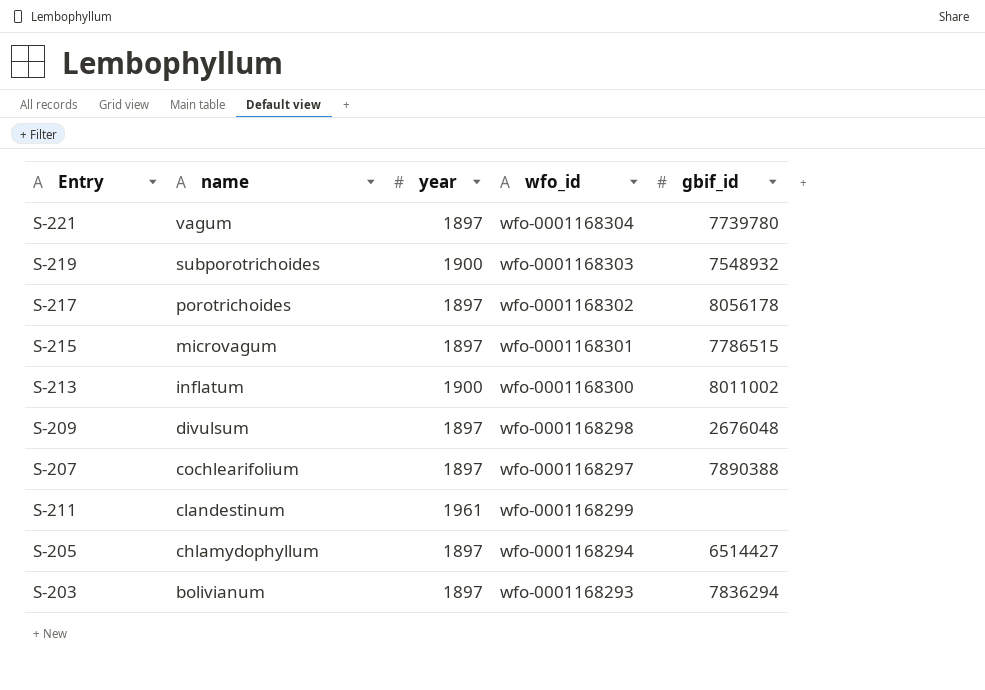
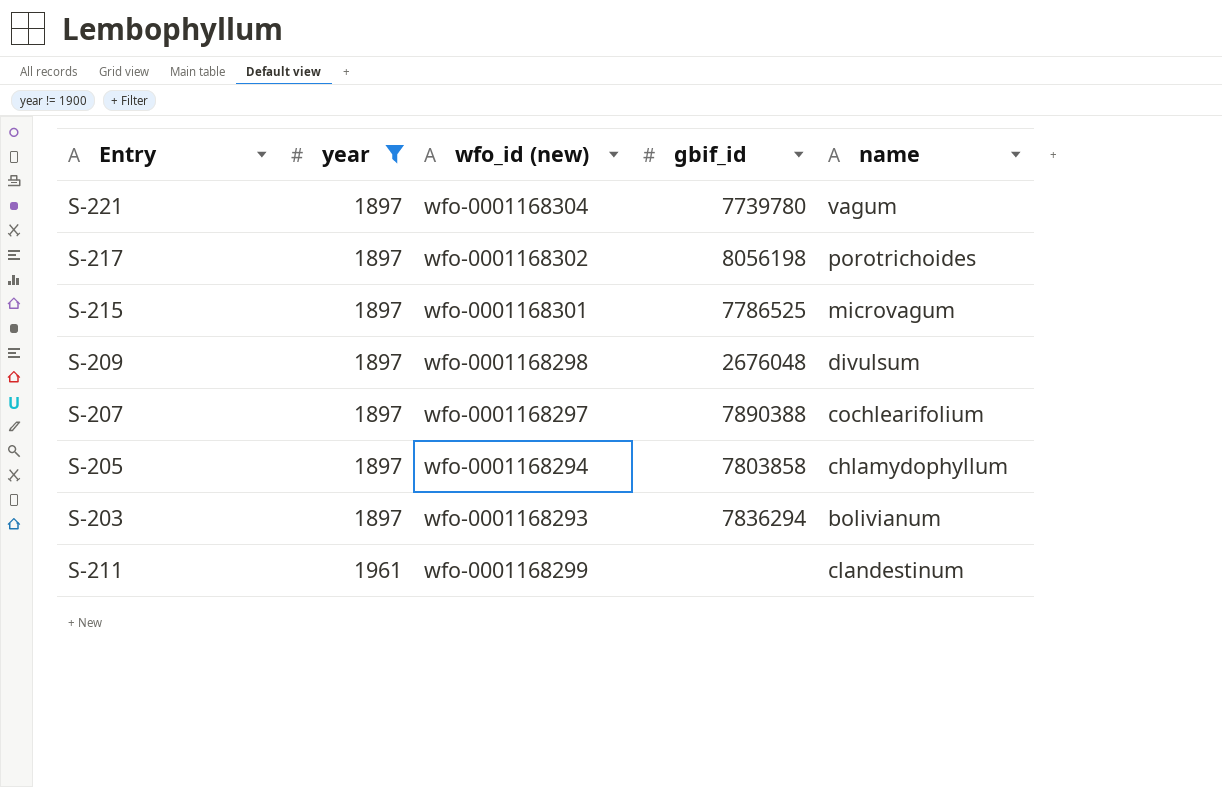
filter: none -> year != 1900
row order: name descending -> year ascending
column name: wfo_id -> wfo_id (new)
column name | position: 2 -> 5
S-217 | gbif_id: 8056178 -> 8056198
S-215 | gbif_id: 7786515 -> 7786525
S-205 | gbif_id: 6514427 -> 7803858

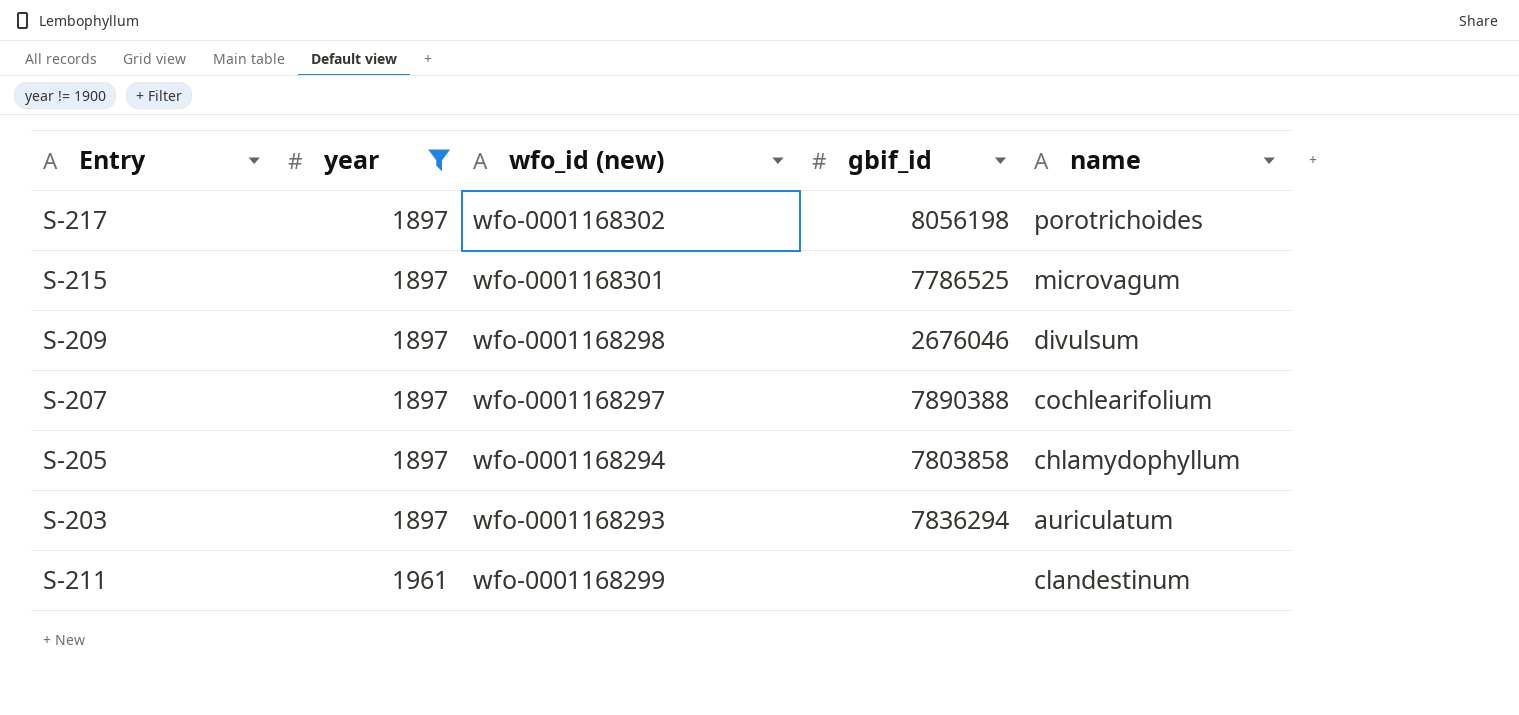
row S-221: 1897 | wfo-0001168304 | 7739780 | vagum -> none
S-209 | gbif_id: 2676048 -> 2676046
S-203 | name: bolivianum -> auriculatum

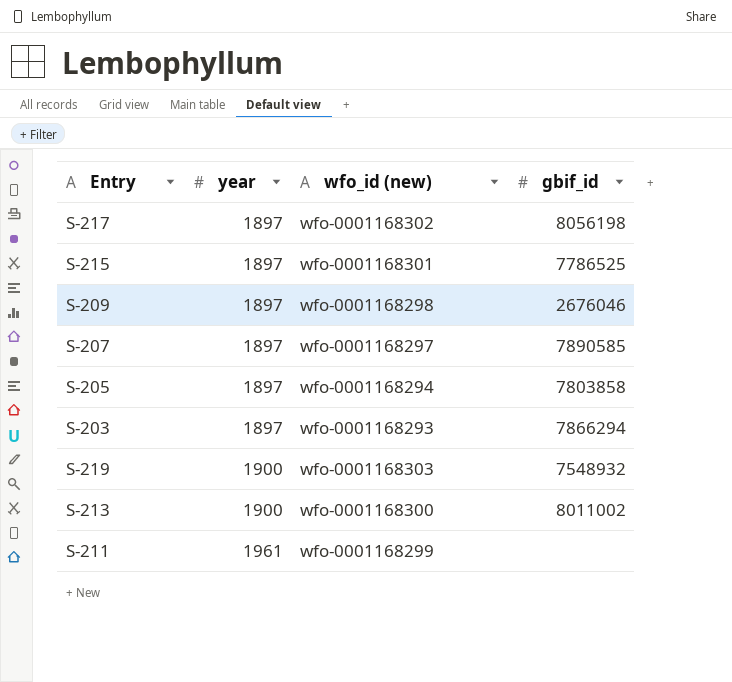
filter: year != 1900 -> none
column name | position: 5 -> none
S-207 | gbif_id: 7890388 -> 7890585
S-203 | gbif_id: 7836294 -> 7866294

